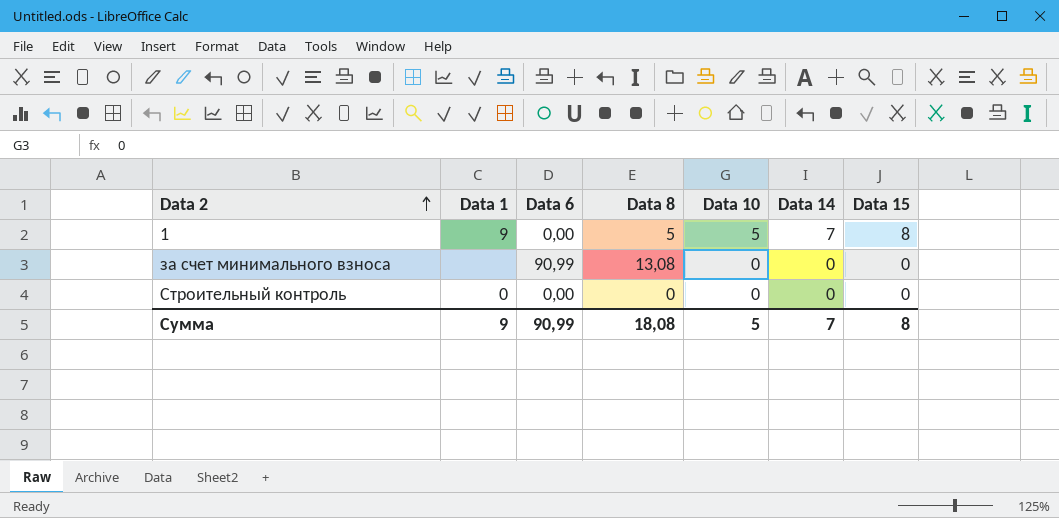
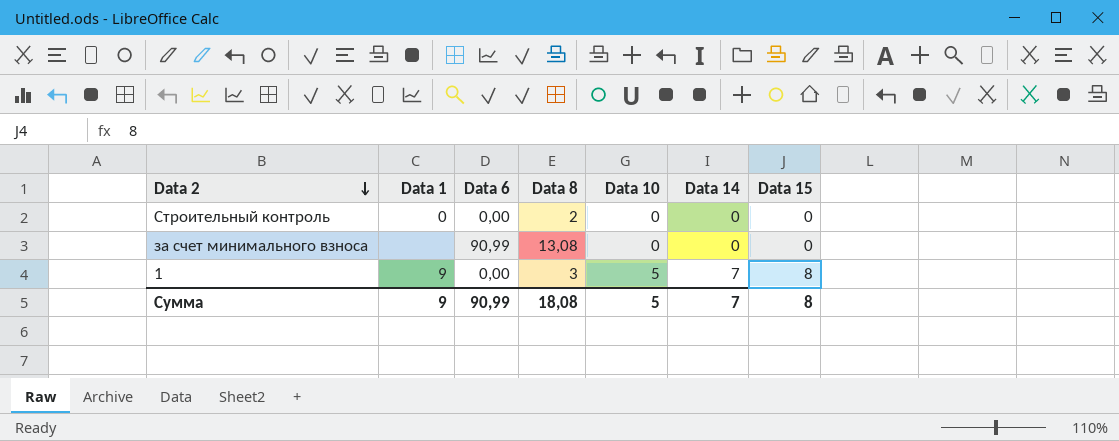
row order: Data 2 ascending -> Data 2 descending
Строительный контроль | Data 8: 0 -> 2
1 | Data 8: 5 -> 3

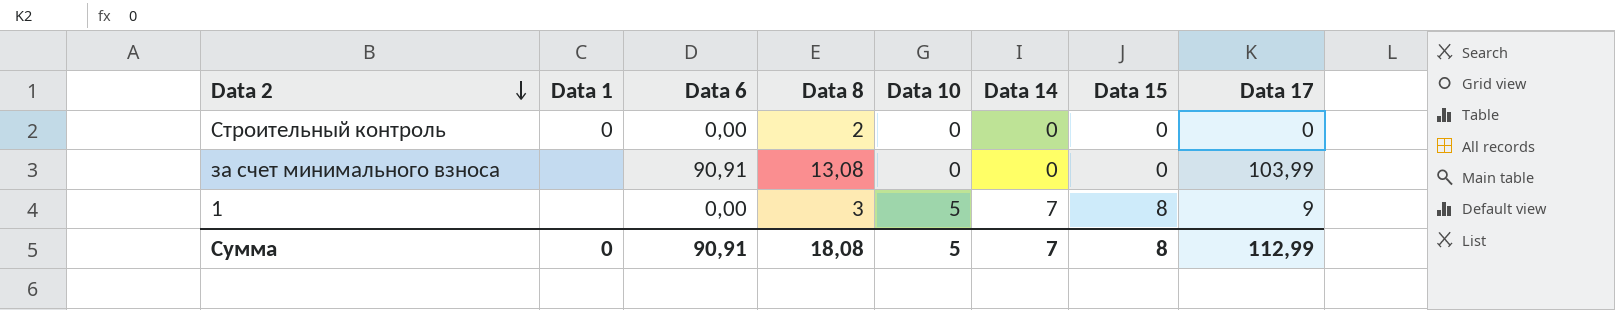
column Data 17 | position: none -> 8
за счет минимального взноса | Data 6: 90,99 -> 90,91
1 | Data 1: 9 -> none
Сумма | Data 1: 9 -> 0
Сумма | Data 6: 90,99 -> 90,91

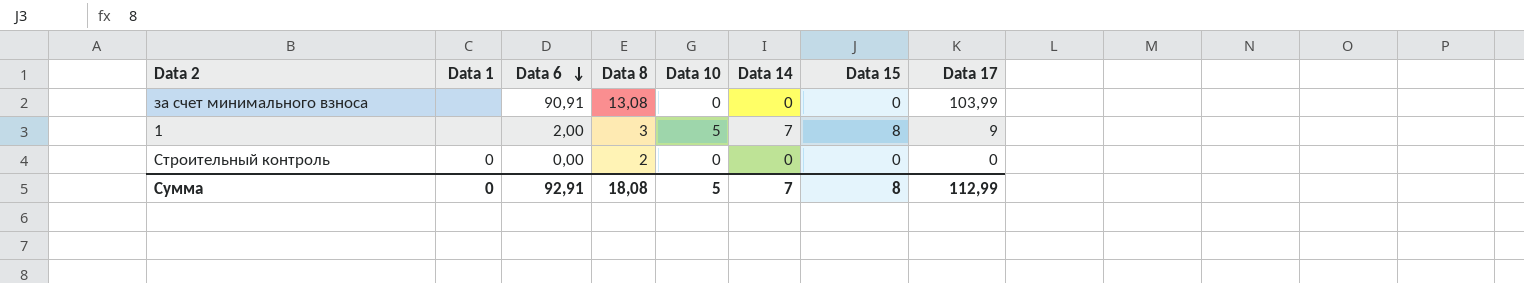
row order: Data 2 descending -> Data 6 descending
1 | Data 6: 0,00 -> 2,00
Сумма | Data 6: 90,91 -> 92,91

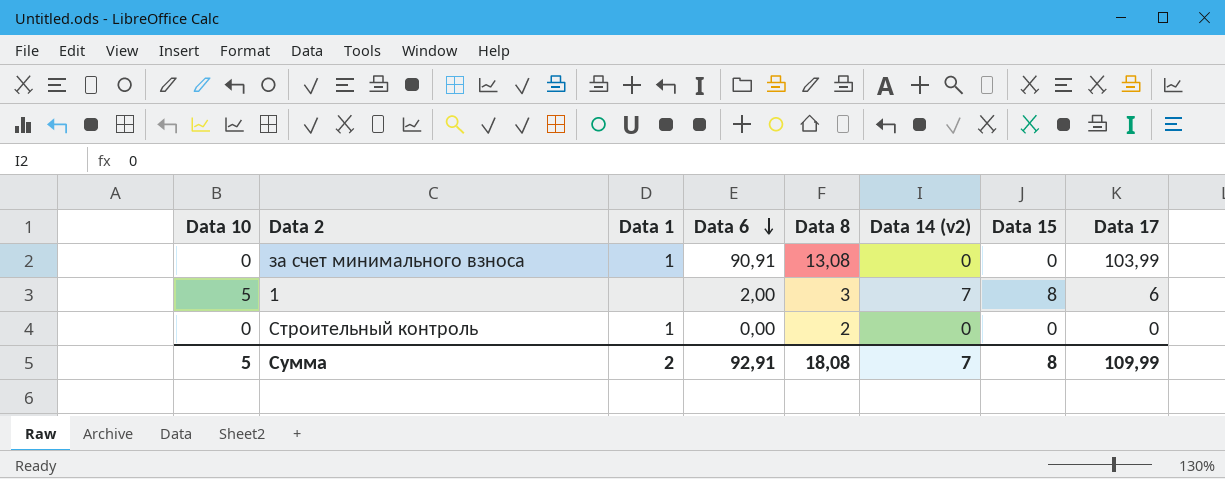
column Data 10 | position: 5 -> 1
column name: Data 14 -> Data 14 (v2)
за счет минимального взноса | Data 1: none -> 1
1 | Data 17: 9 -> 6
Строительный контроль | Data 1: 0 -> 1
Сумма | Data 1: 0 -> 2
Сумма | Data 17: 112,99 -> 109,99

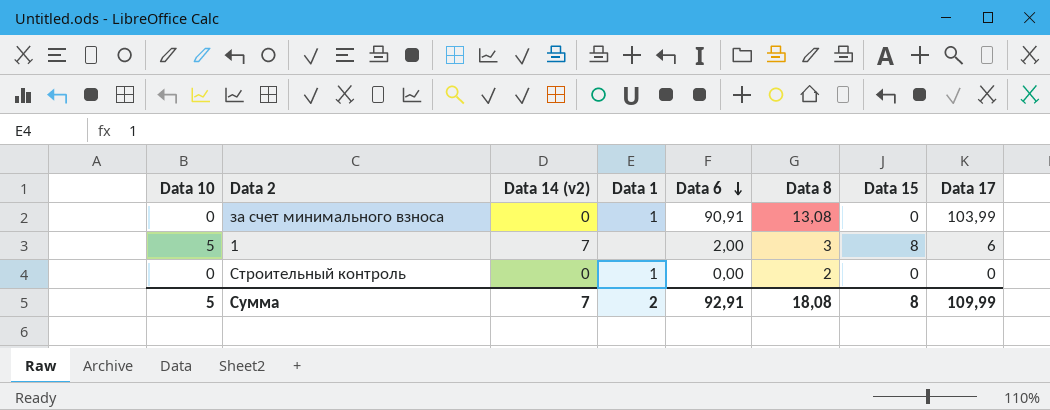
column Data 14 (v2) | position: 6 -> 3

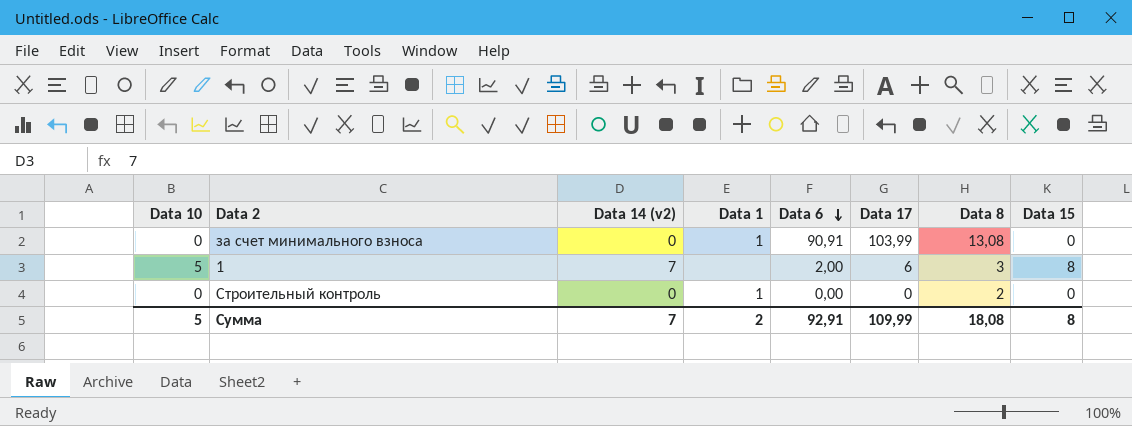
column Data 17 | position: 8 -> 6

